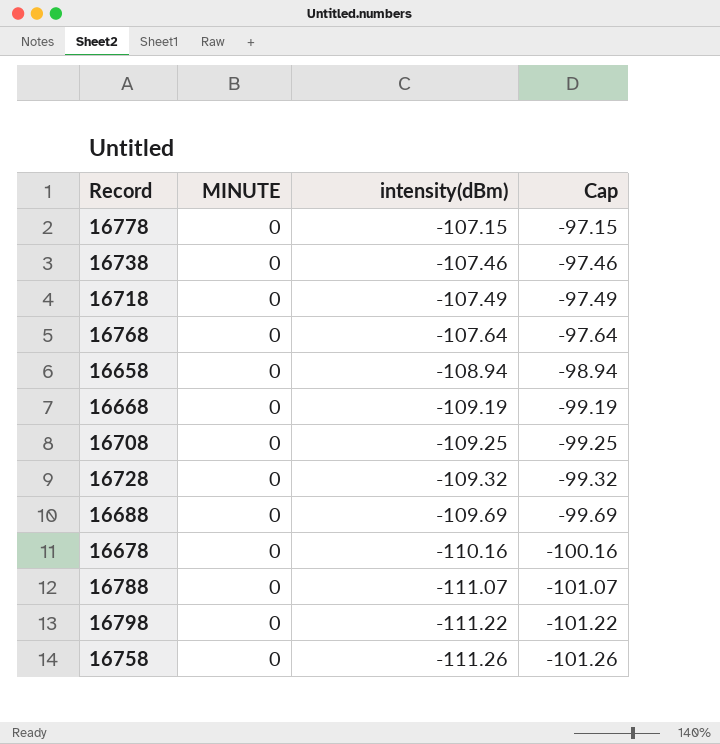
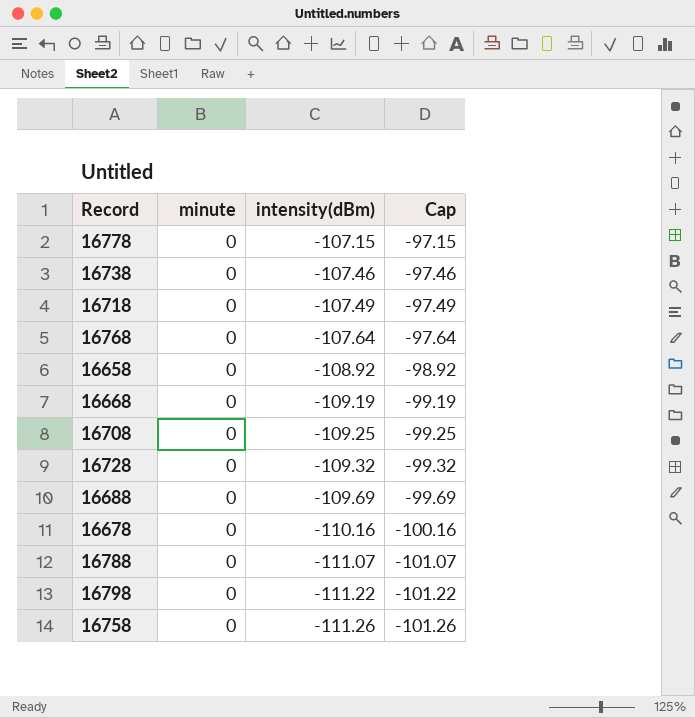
column name: MINUTE -> minute
16658 | intensity(dBm): -108.94 -> -108.92
16658 | Cap: -98.94 -> -98.92

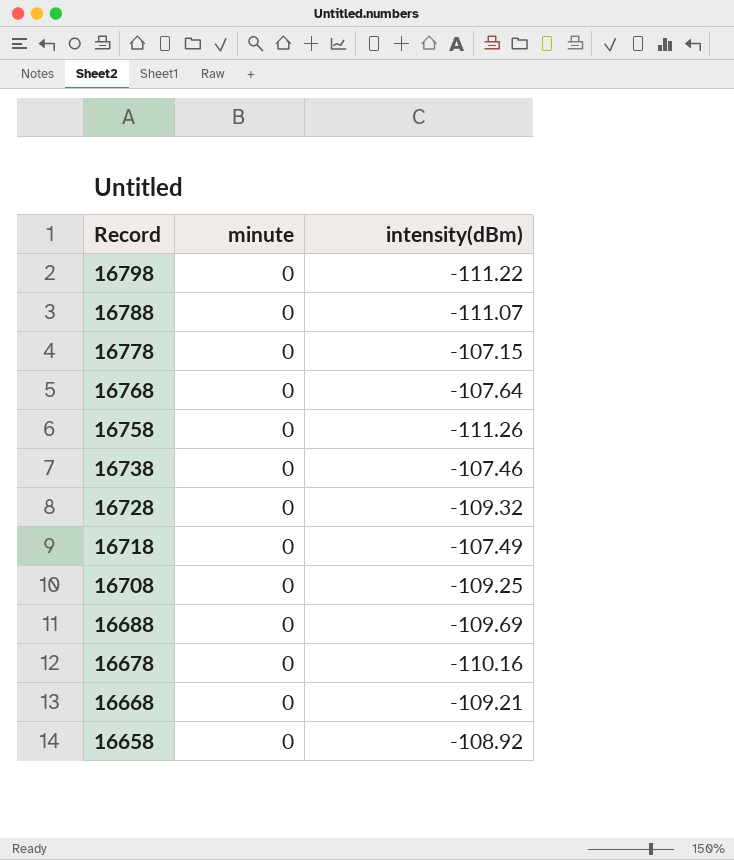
row order: intensity(dBm) descending -> Record descending
column Cap | formula: [intensity(dBm)] + 10 -> none
16668 | intensity(dBm): -109.19 -> -109.21

